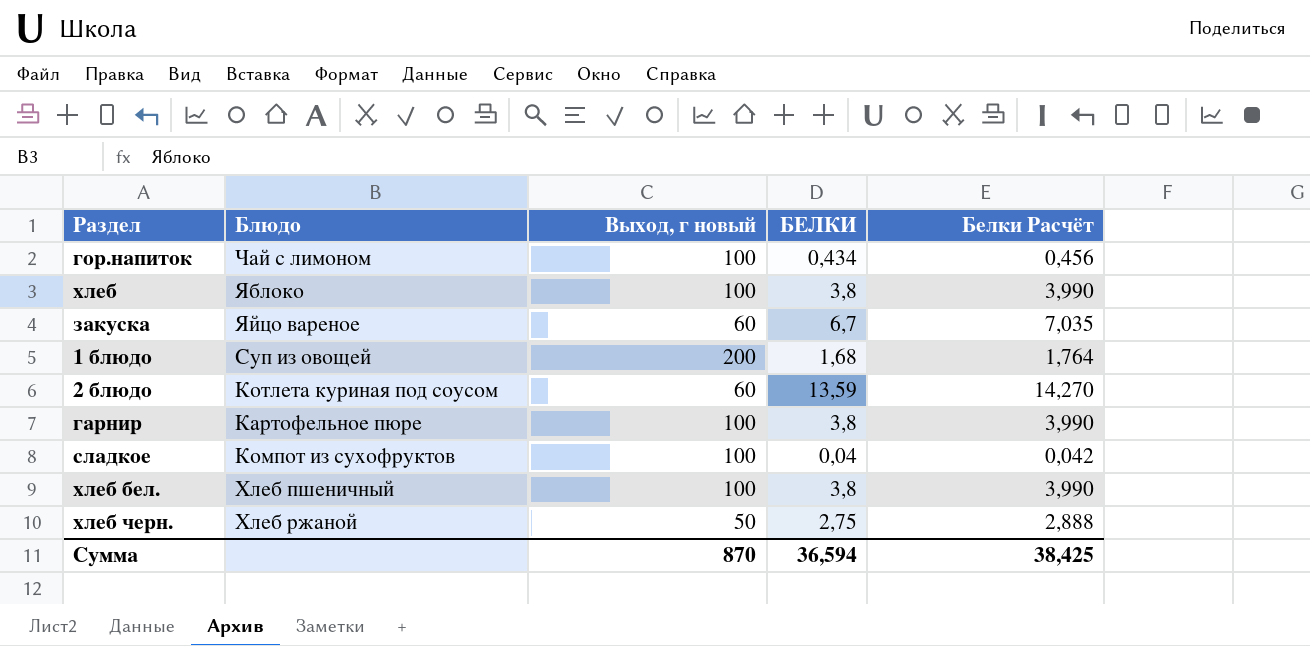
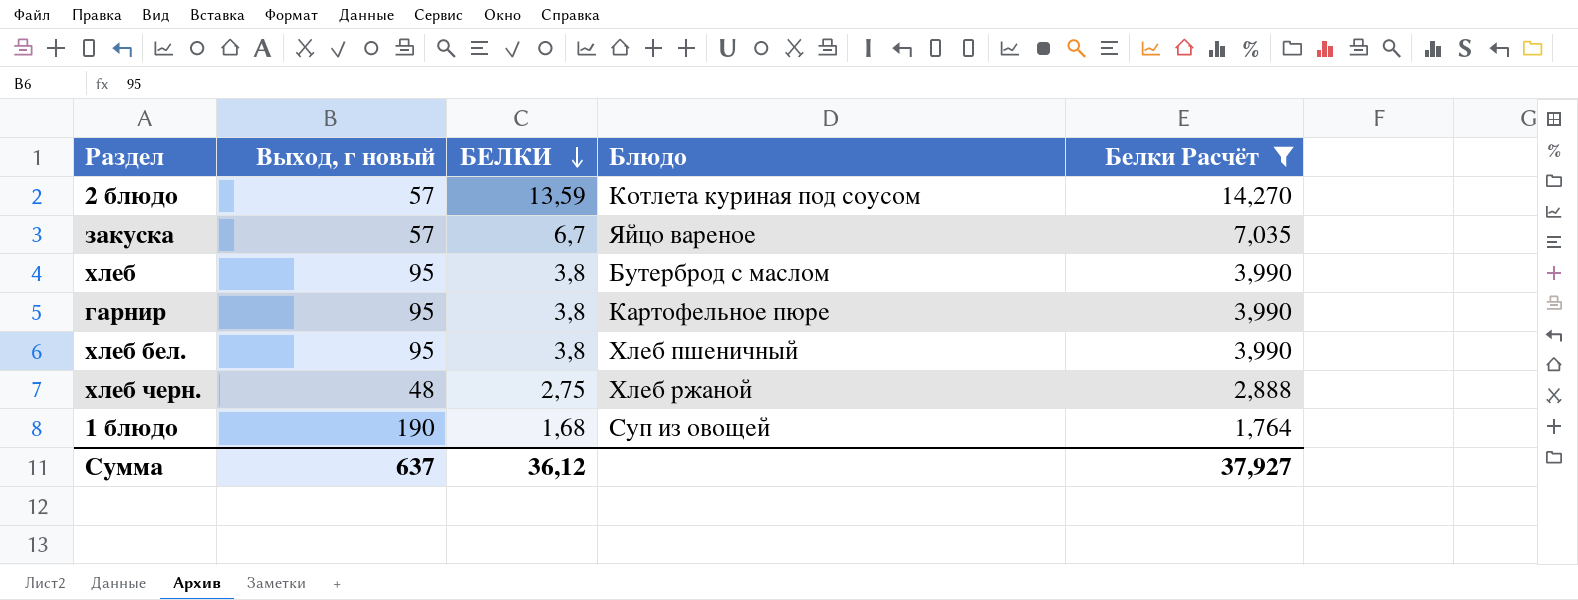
filter: none -> Белки Расчёт >= 1,764
row order: none -> БЕЛКИ descending
column Блюдо | position: 2 -> 4
2 блюдо | Выход, г новый: 60 -> 57
закуска | Выход, г новый: 60 -> 57
хлеб | Выход, г новый: 100 -> 95
хлеб | Блюдо: Яблоко -> Бутерброд с маслом
гарнир | Выход, г новый: 100 -> 95
хлеб бел. | Выход, г новый: 100 -> 95
хлеб черн. | Выход, г новый: 50 -> 48
1 блюдо | Выход, г новый: 200 -> 190
Сумма | Выход, г новый: 870 -> 637
Сумма | БЕЛКИ: 36,594 -> 36,12
Сумма | Белки Расчёт: 38,425 -> 37,927

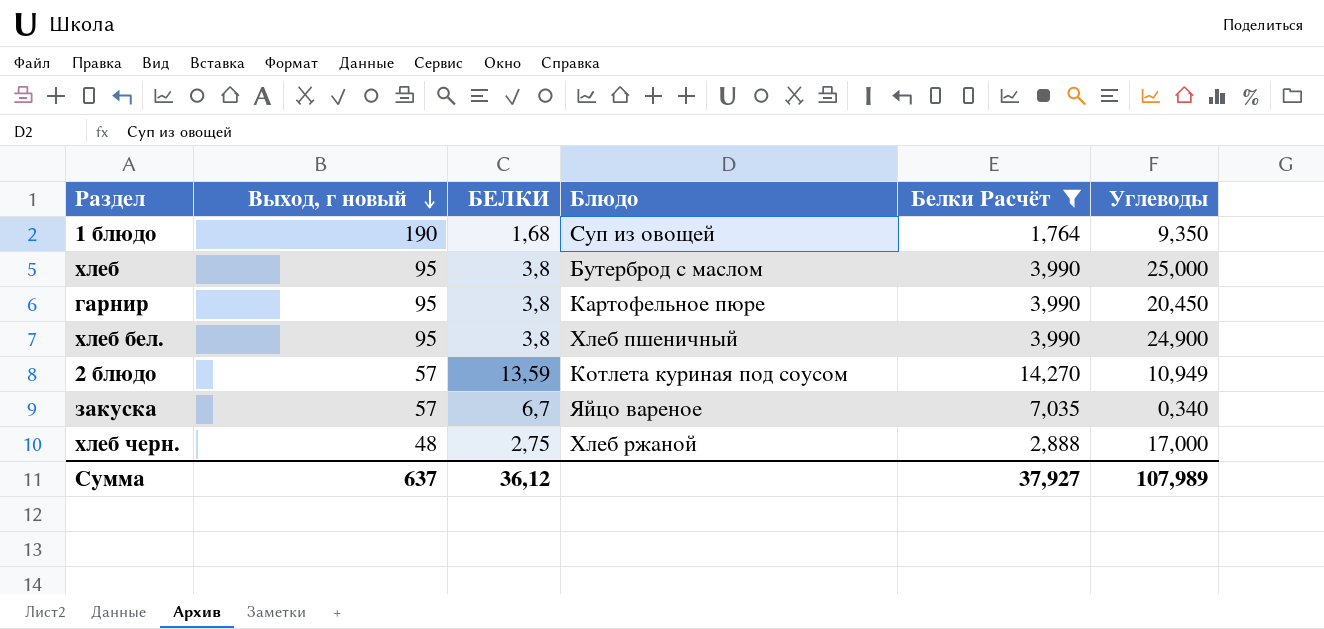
row order: БЕЛКИ descending -> Выход, г новый descending
column Углеводы | position: none -> 6

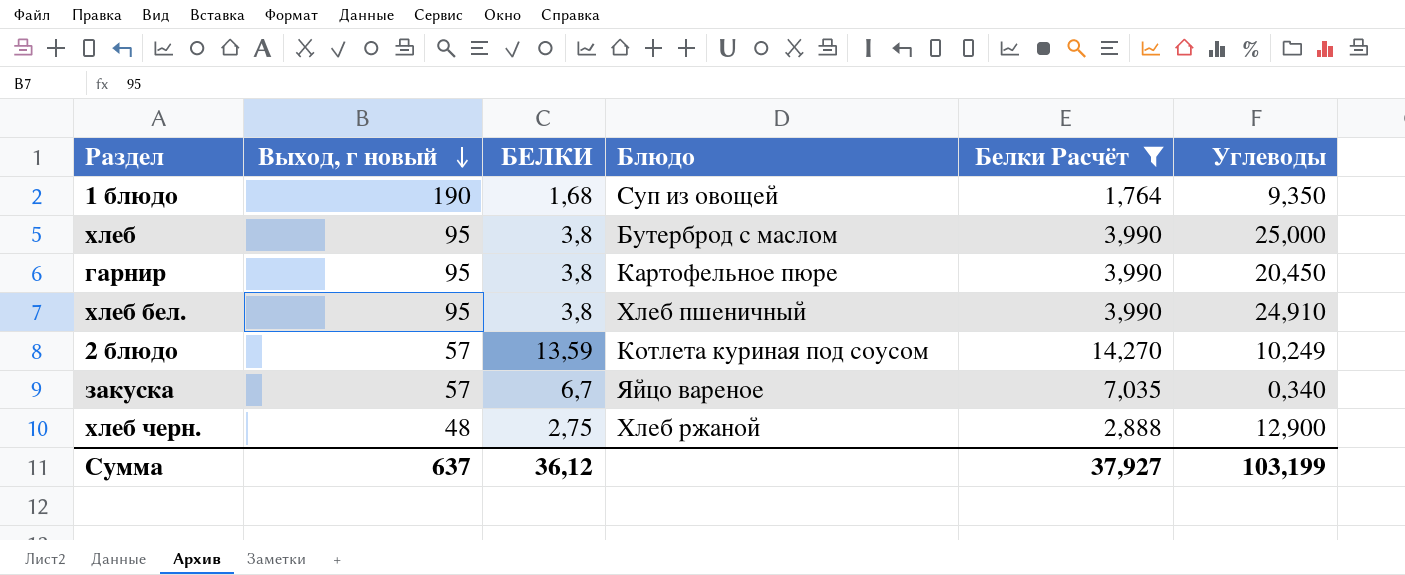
хлеб бел. | Углеводы: 24,900 -> 24,910
2 блюдо | Углеводы: 10,949 -> 10,249
хлеб черн. | Углеводы: 17,000 -> 12,900
Сумма | Углеводы: 107,989 -> 103,199

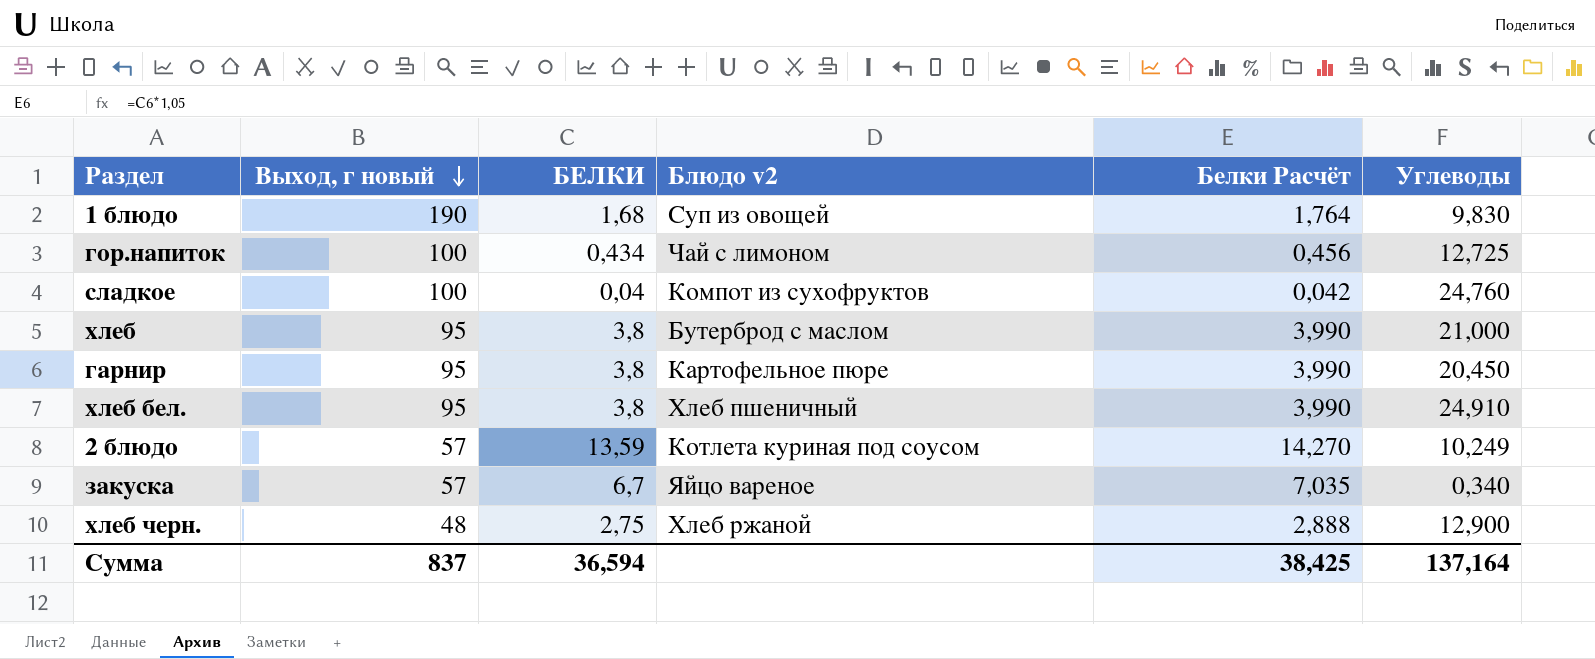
filter: Белки Расчёт >= 1,764 -> none
column name: Блюдо -> Блюдо v2
1 блюдо | Углеводы: 9,350 -> 9,830
хлеб | Углеводы: 25,000 -> 21,000
Сумма | Выход, г новый: 637 -> 837
Сумма | БЕЛКИ: 36,12 -> 36,594
Сумма | Белки Расчёт: 37,927 -> 38,425
Сумма | Углеводы: 103,199 -> 137,164

